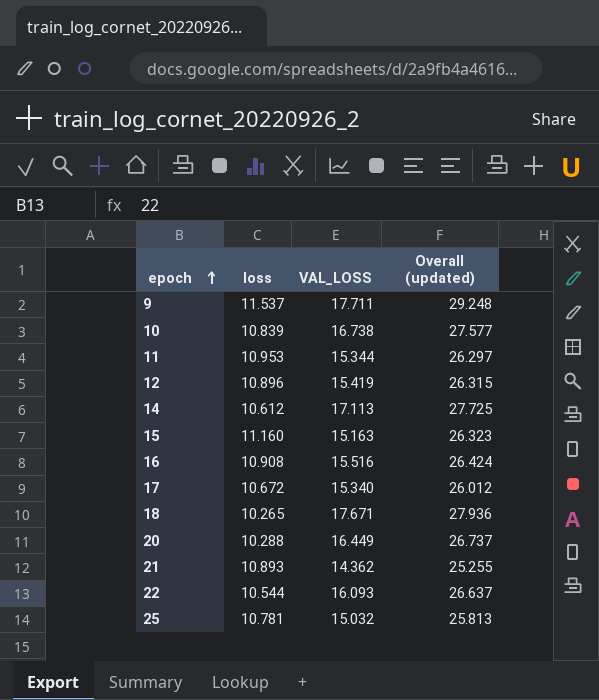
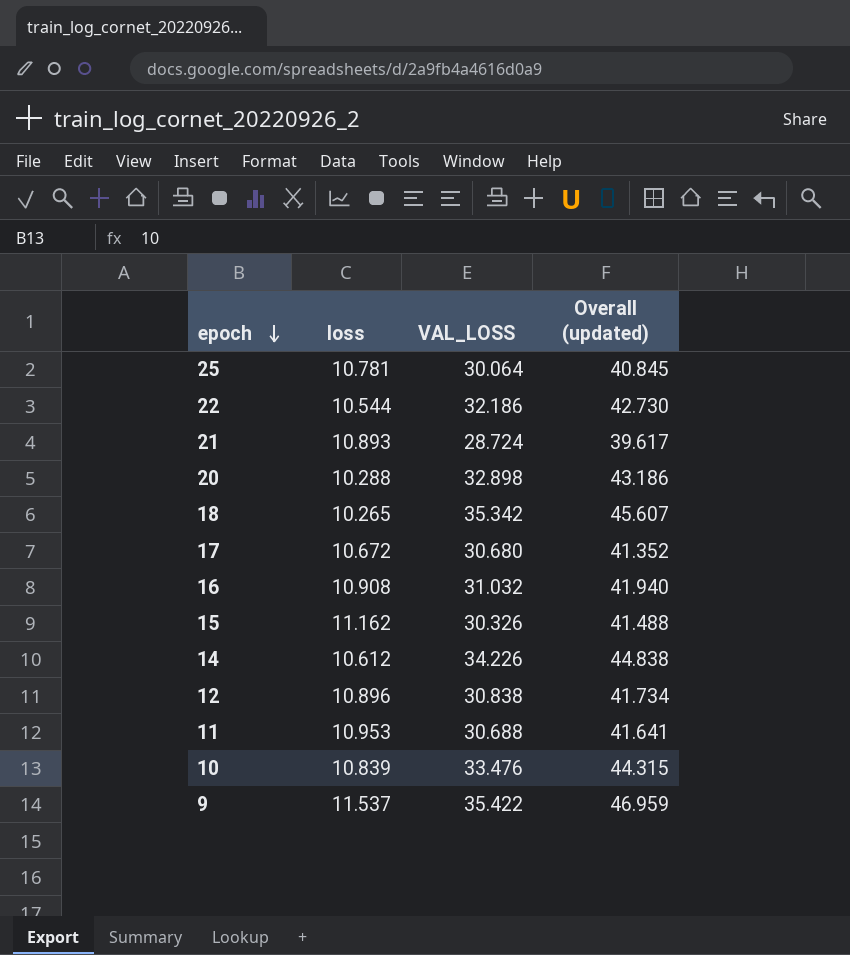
row order: epoch ascending -> epoch descending
25 | VAL_LOSS: 15.032 -> 30.064
25 | Overall (updated): 25.813 -> 40.845
22 | VAL_LOSS: 16.093 -> 32.186
22 | Overall (updated): 26.637 -> 42.730
21 | VAL_LOSS: 14.362 -> 28.724
21 | Overall (updated): 25.255 -> 39.617
20 | VAL_LOSS: 16.449 -> 32.898
20 | Overall (updated): 26.737 -> 43.186
18 | VAL_LOSS: 17.671 -> 35.342
18 | Overall (updated): 27.936 -> 45.607
17 | VAL_LOSS: 15.340 -> 30.680
17 | Overall (updated): 26.012 -> 41.352
16 | VAL_LOSS: 15.516 -> 31.032
16 | Overall (updated): 26.424 -> 41.940
15 | loss: 11.160 -> 11.162
15 | VAL_LOSS: 15.163 -> 30.326
15 | Overall (updated): 26.323 -> 41.488
14 | VAL_LOSS: 17.113 -> 34.226
14 | Overall (updated): 27.725 -> 44.838
12 | VAL_LOSS: 15.419 -> 30.838
12 | Overall (updated): 26.315 -> 41.734
11 | VAL_LOSS: 15.344 -> 30.688
11 | Overall (updated): 26.297 -> 41.641
10 | VAL_LOSS: 16.738 -> 33.476
10 | Overall (updated): 27.577 -> 44.315
9 | VAL_LOSS: 17.711 -> 35.422
9 | Overall (updated): 29.248 -> 46.959

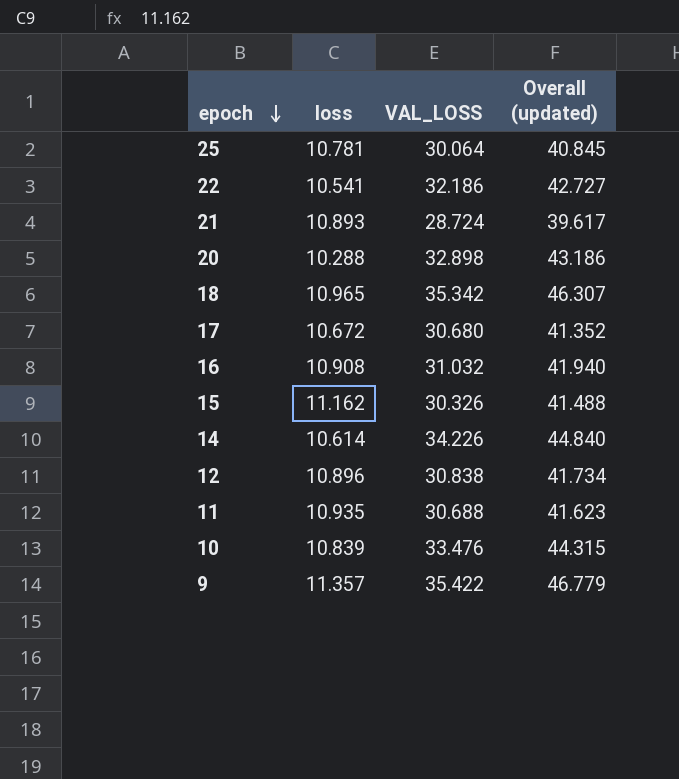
22 | loss: 10.544 -> 10.541
22 | Overall (updated): 42.730 -> 42.727
18 | loss: 10.265 -> 10.965
18 | Overall (updated): 45.607 -> 46.307
14 | loss: 10.612 -> 10.614
14 | Overall (updated): 44.838 -> 44.840
11 | loss: 10.953 -> 10.935
11 | Overall (updated): 41.641 -> 41.623
9 | loss: 11.537 -> 11.357
9 | Overall (updated): 46.959 -> 46.779

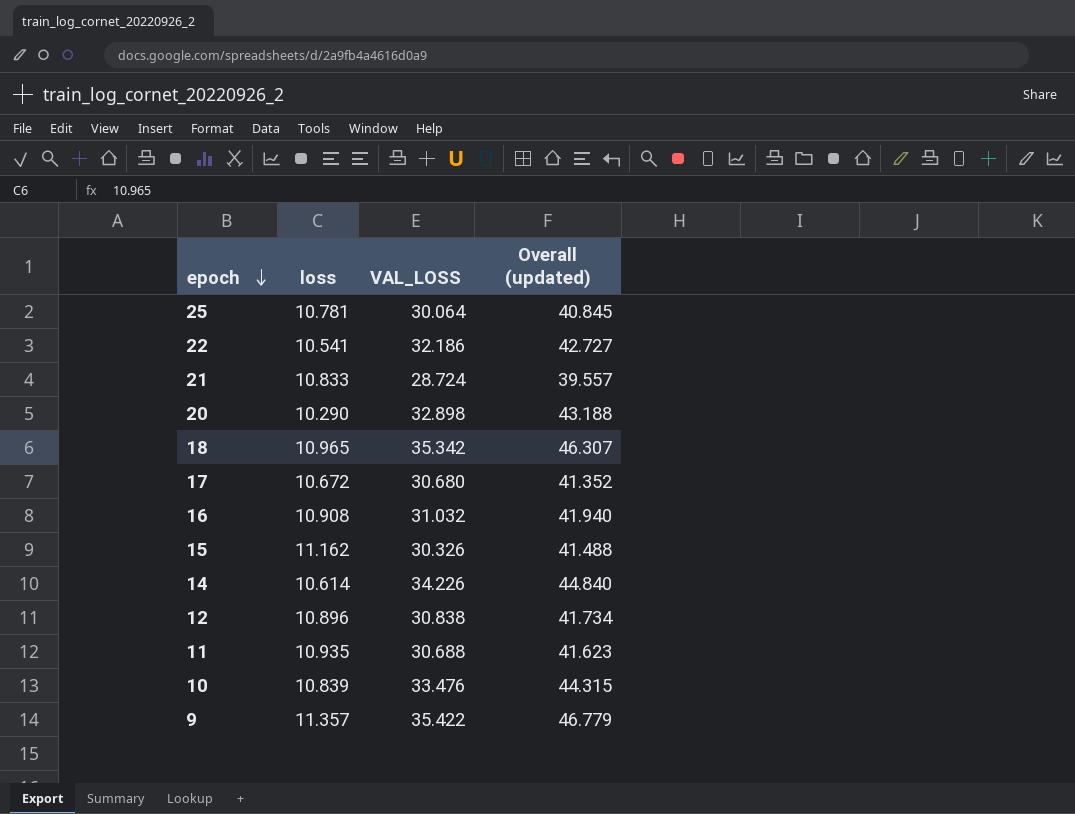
21 | loss: 10.893 -> 10.833
21 | Overall (updated): 39.617 -> 39.557
20 | loss: 10.288 -> 10.290
20 | Overall (updated): 43.186 -> 43.188

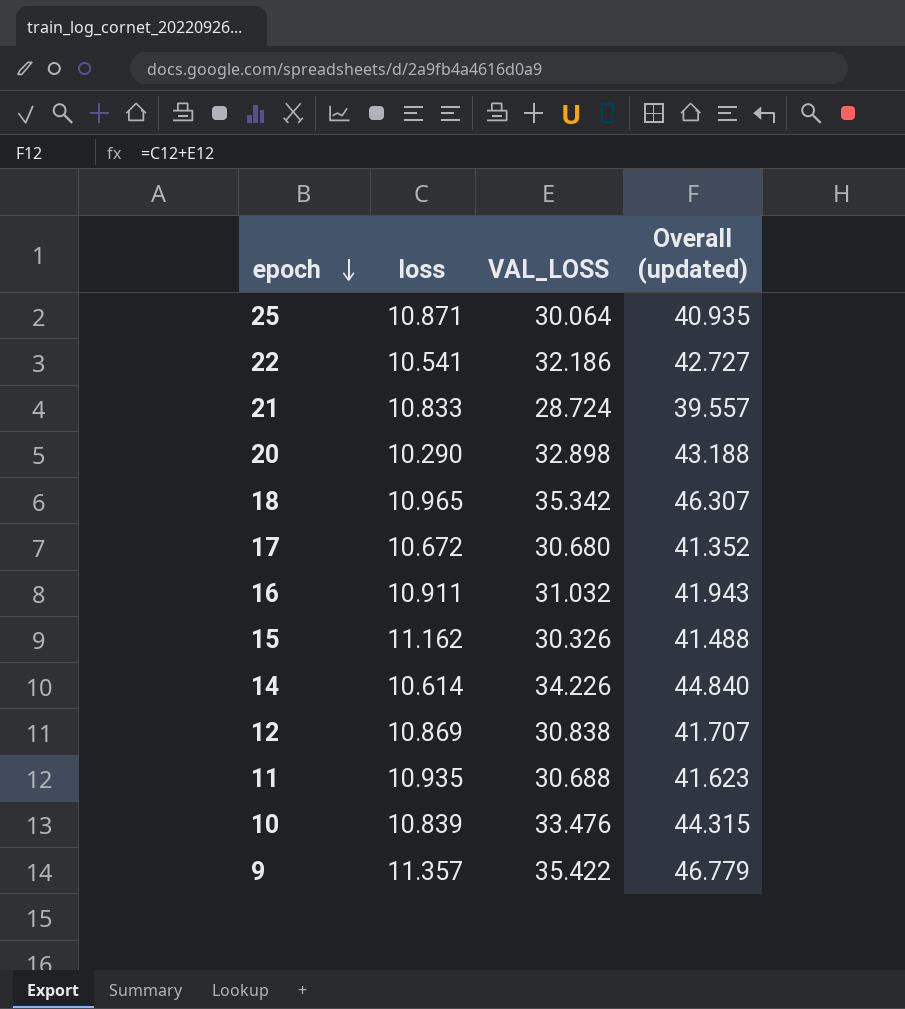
25 | loss: 10.781 -> 10.871
25 | Overall (updated): 40.845 -> 40.935
16 | loss: 10.908 -> 10.911
16 | Overall (updated): 41.940 -> 41.943
12 | loss: 10.896 -> 10.869
12 | Overall (updated): 41.734 -> 41.707

